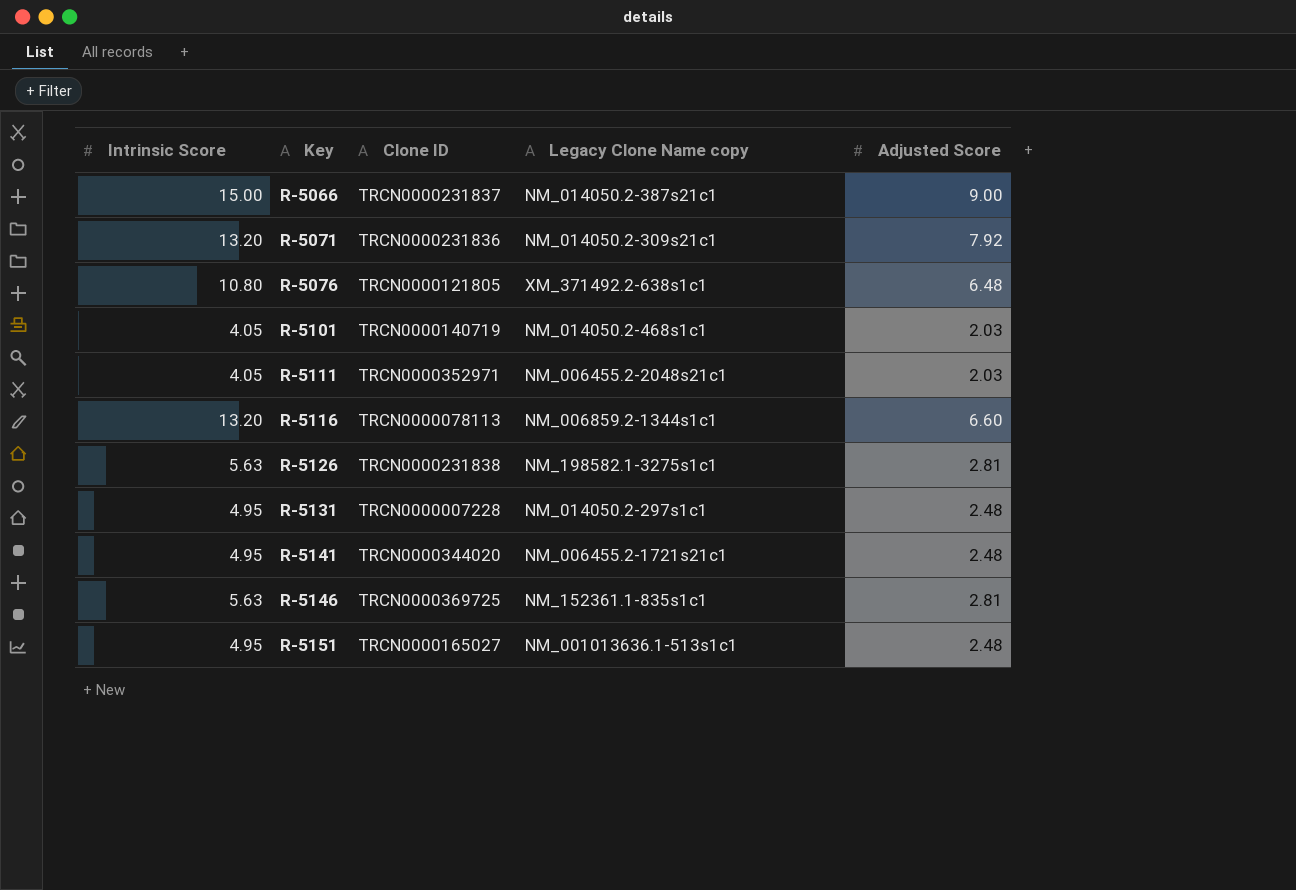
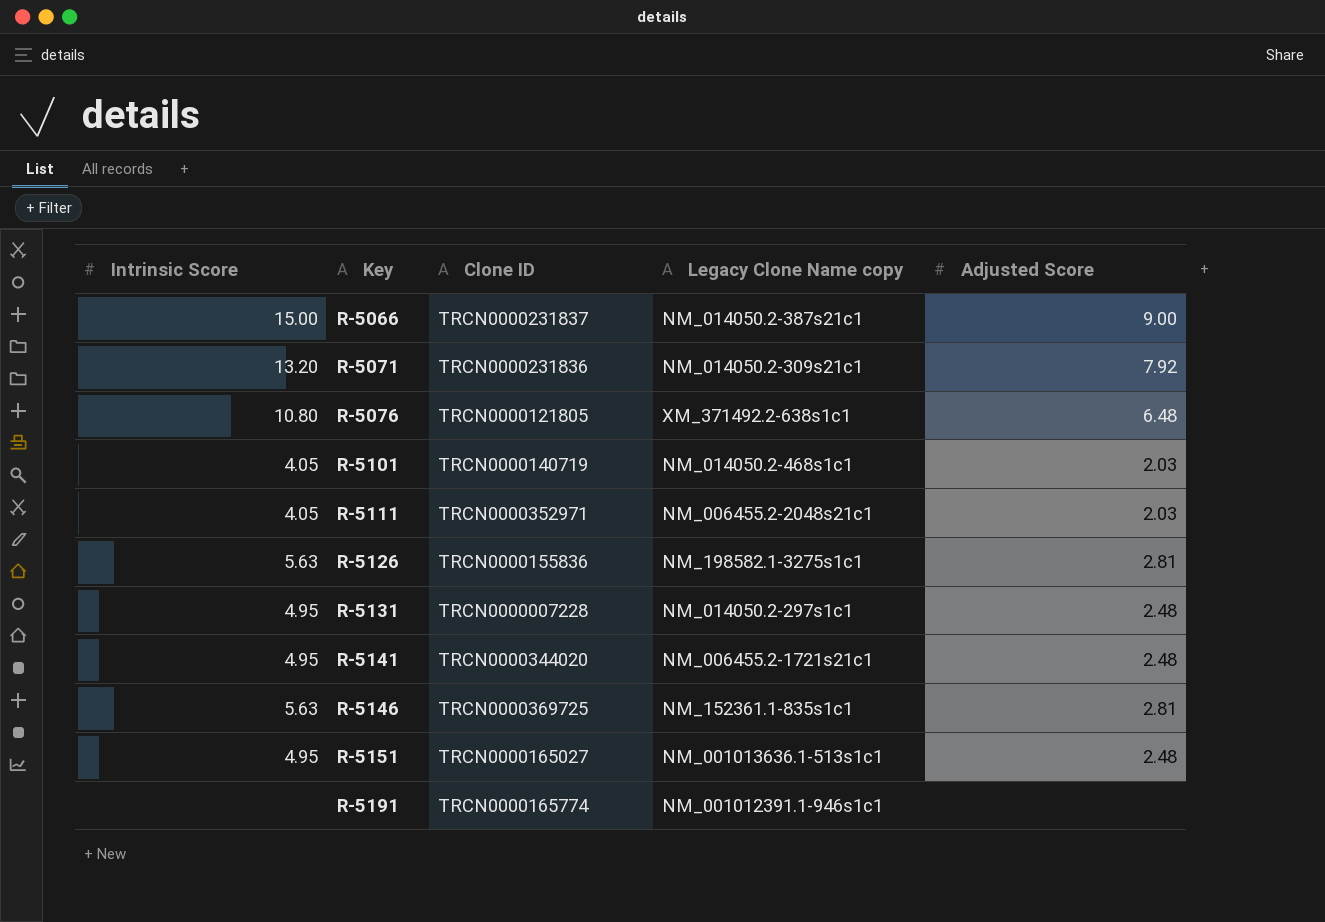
row R-5116: 13.20 | TRCN0000078113 | NM_006859.2-1344s1c1 | 6.60 -> none
R-5126 | Clone ID: TRCN0000231838 -> TRCN0000155836
row R-5191: none -> none | TRCN0000165774 | NM_001012391.1-946s1c1 | none

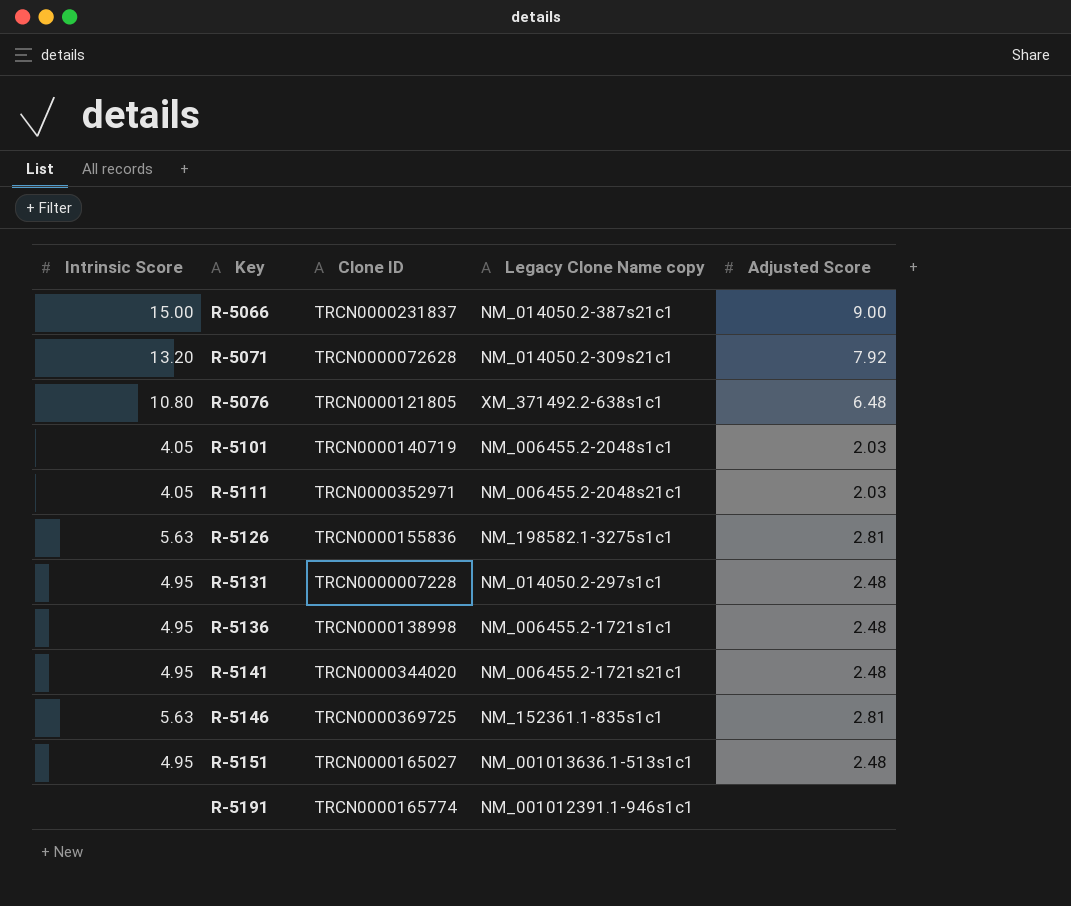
R-5071 | Clone ID: TRCN0000231836 -> TRCN0000072628
R-5101 | Legacy Clone Name copy: NM_014050.2-468s1c1 -> NM_006455.2-2048s1c1
row R-5136: none -> 4.95 | TRCN0000138998 | NM_006455.2-1721s1c1 | 2.48

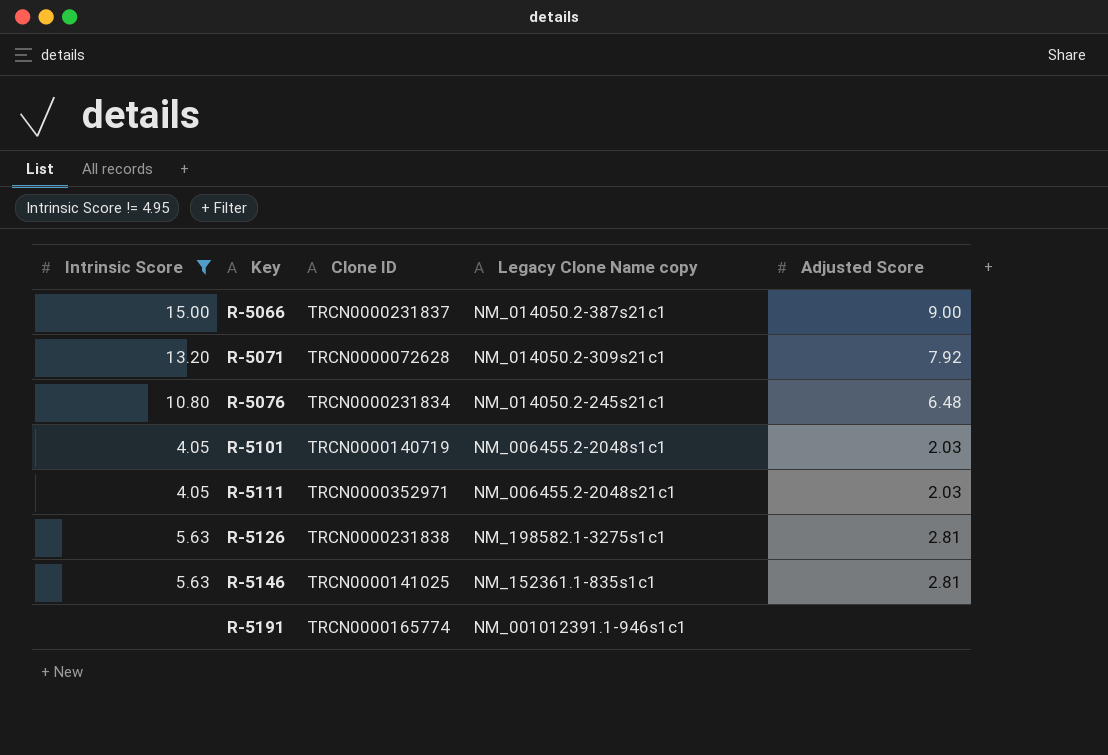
filter: none -> Intrinsic Score != 4.95
R-5076 | Clone ID: TRCN0000121805 -> TRCN0000231834
R-5076 | Legacy Clone Name copy: XM_371492.2-638s1c1 -> NM_014050.2-245s21c1
R-5126 | Clone ID: TRCN0000155836 -> TRCN0000231838
R-5146 | Clone ID: TRCN0000369725 -> TRCN0000141025

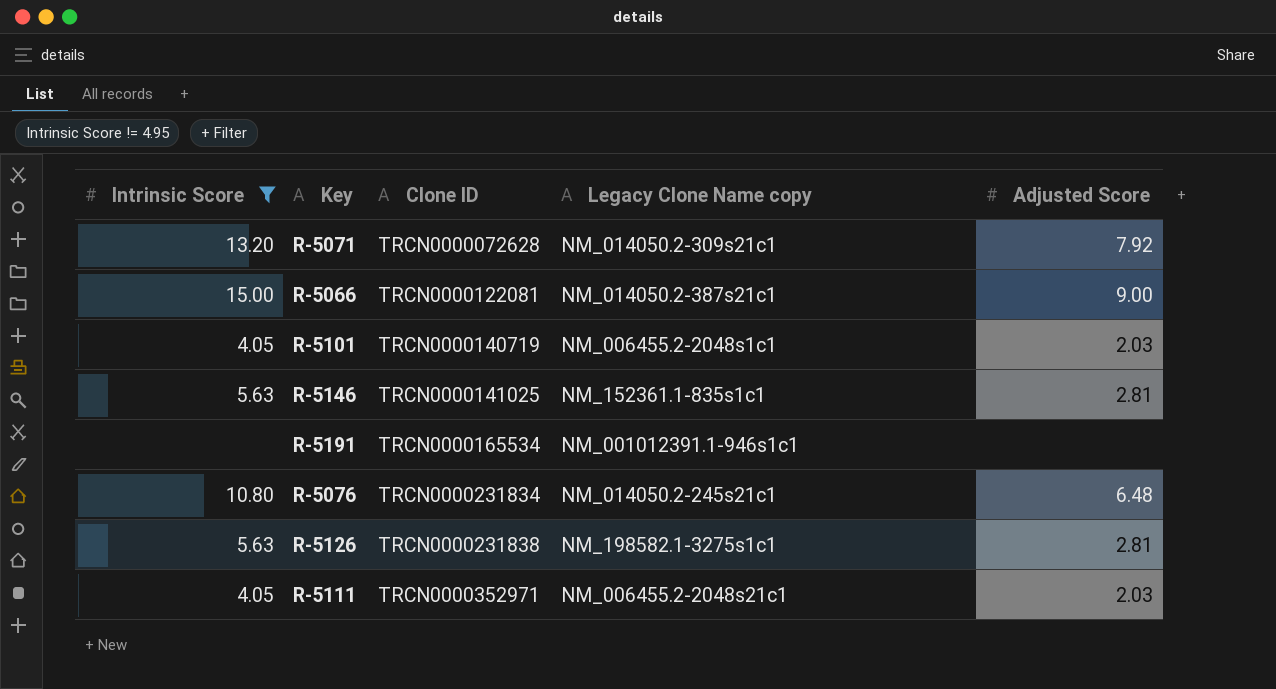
row order: Key ascending -> Clone ID ascending
R-5066 | Clone ID: TRCN0000231837 -> TRCN0000122081
R-5191 | Clone ID: TRCN0000165774 -> TRCN0000165534

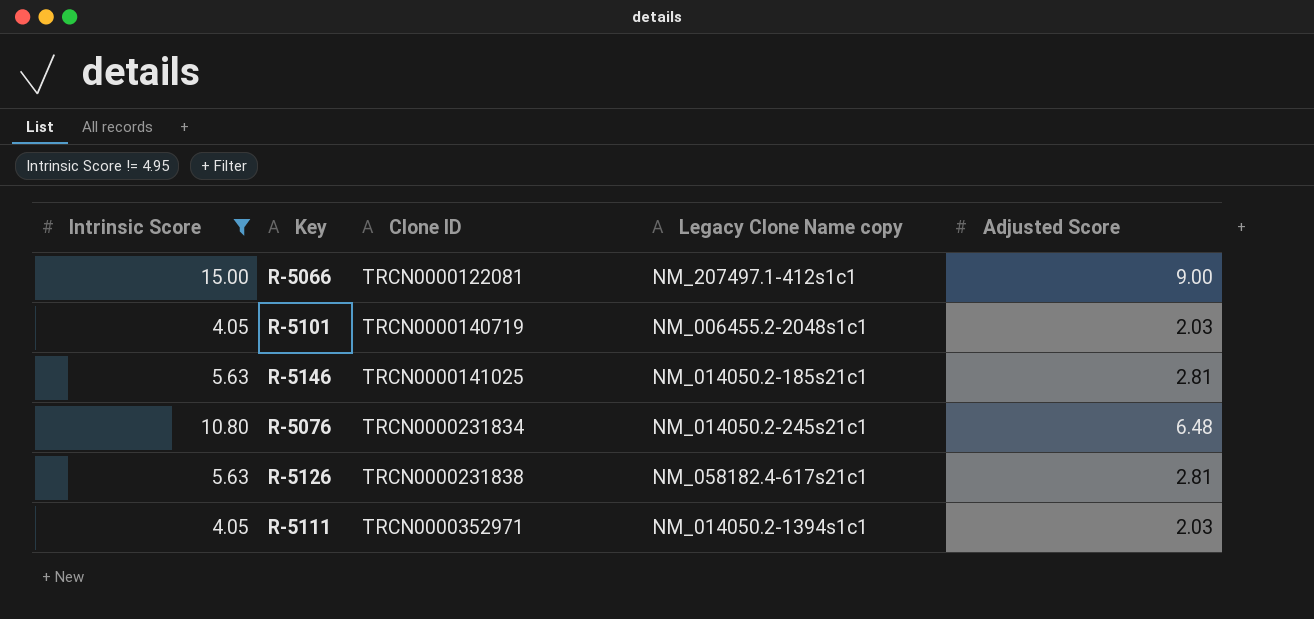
row R-5071: 13.20 | TRCN0000072628 | NM_014050.2-309s21c1 | 7.92 -> none
row R-5191: none | TRCN0000165534 | NM_001012391.1-946s1c1 | none -> none
R-5066 | Legacy Clone Name copy: NM_014050.2-387s21c1 -> NM_207497.1-412s1c1
R-5146 | Legacy Clone Name copy: NM_152361.1-835s1c1 -> NM_014050.2-185s21c1
R-5126 | Legacy Clone Name copy: NM_198582.1-3275s1c1 -> NM_058182.4-617s21c1
R-5111 | Legacy Clone Name copy: NM_006455.2-2048s21c1 -> NM_014050.2-1394s1c1

